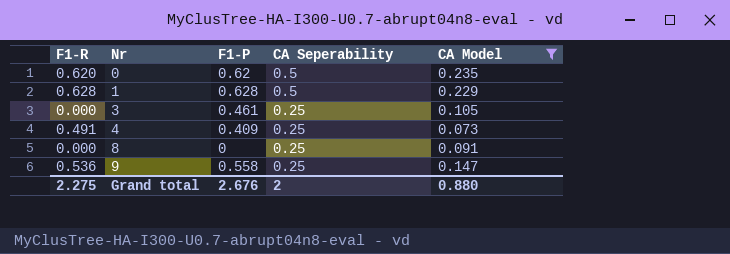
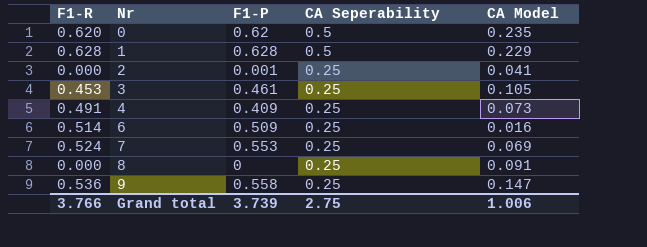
filter: CA Model >= 0.073 -> none
3 | F1-R: 0.000 -> 0.453
Grand total | F1-R: 2.275 -> 3.766
Grand total | F1-P: 2.676 -> 3.739
Grand total | CA Seperability: 2 -> 2.75
Grand total | CA Model: 0.880 -> 1.006

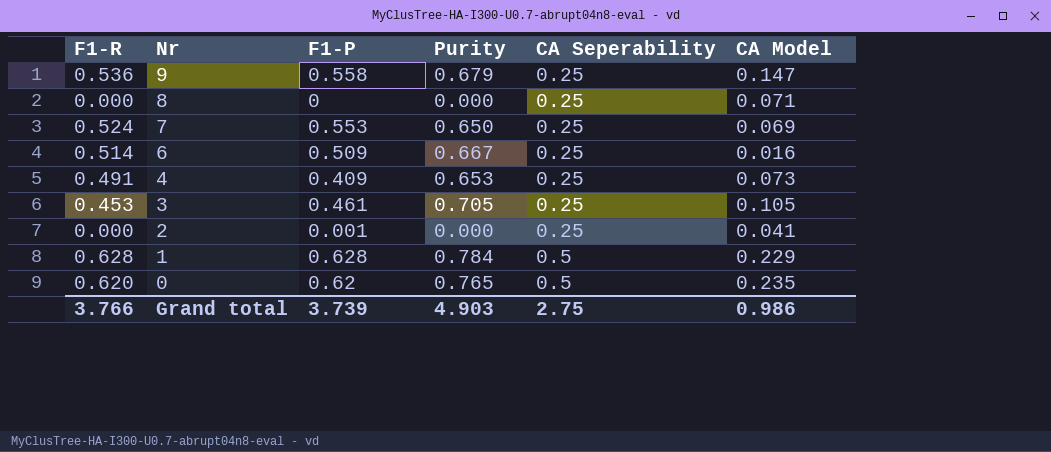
row order: Nr ascending -> Nr descending
column Purity | position: none -> 4
8 | CA Model: 0.091 -> 0.071
Grand total | CA Model: 1.006 -> 0.986

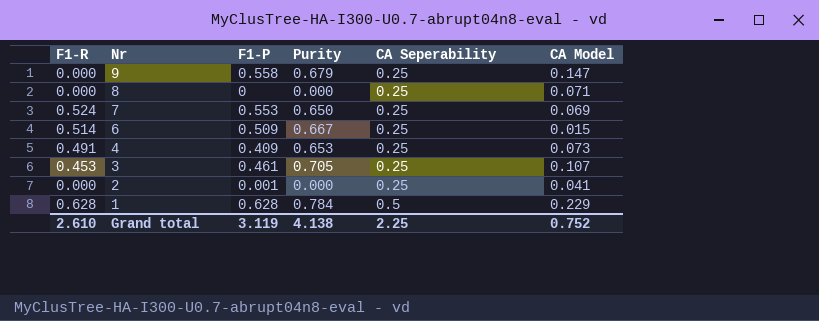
row 0: 0.620 | 0.62 | 0.765 | 0.5 | 0.235 -> none
9 | F1-R: 0.536 -> 0.000
6 | CA Model: 0.016 -> 0.015
3 | CA Model: 0.105 -> 0.107
Grand total | F1-R: 3.766 -> 2.610
Grand total | F1-P: 3.739 -> 3.119
Grand total | Purity: 4.903 -> 4.138
Grand total | CA Seperability: 2.75 -> 2.25
Grand total | CA Model: 0.986 -> 0.752

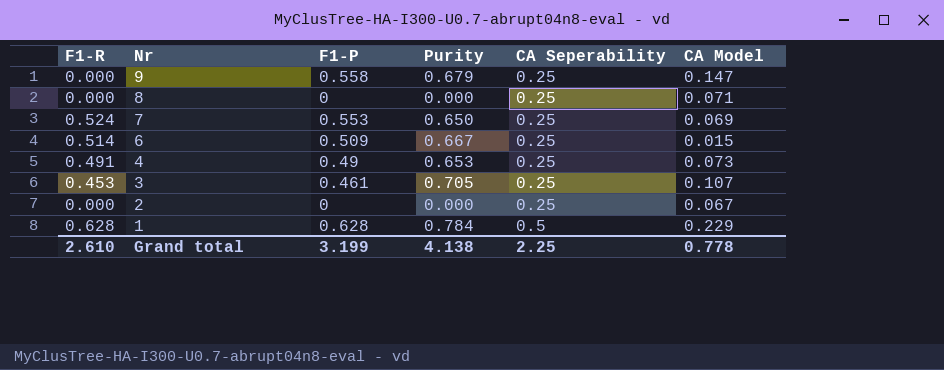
4 | F1-P: 0.409 -> 0.49
2 | F1-P: 0.001 -> 0
2 | CA Model: 0.041 -> 0.067
Grand total | F1-P: 3.119 -> 3.199
Grand total | CA Model: 0.752 -> 0.778

